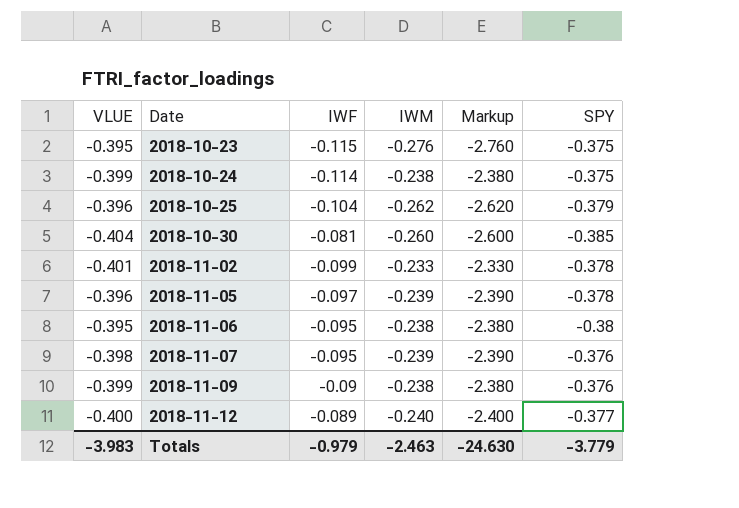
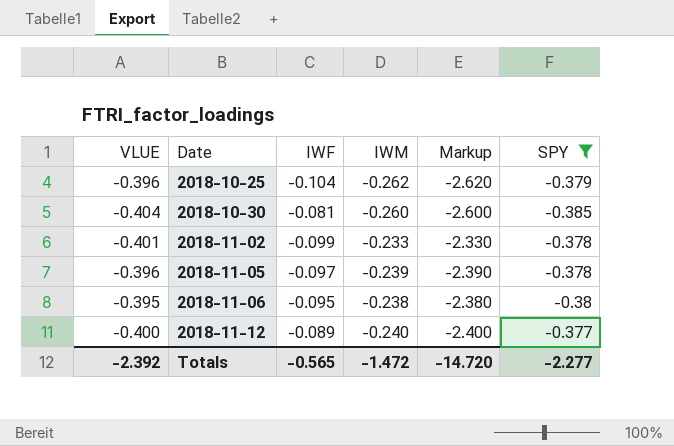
filter: none -> SPY <= -0.377
Totals | VLUE: -3.983 -> -2.392
Totals | IWF: -0.979 -> -0.565
Totals | IWM: -2.463 -> -1.472
Totals | Markup: -24.630 -> -14.720
Totals | SPY: -3.779 -> -2.277

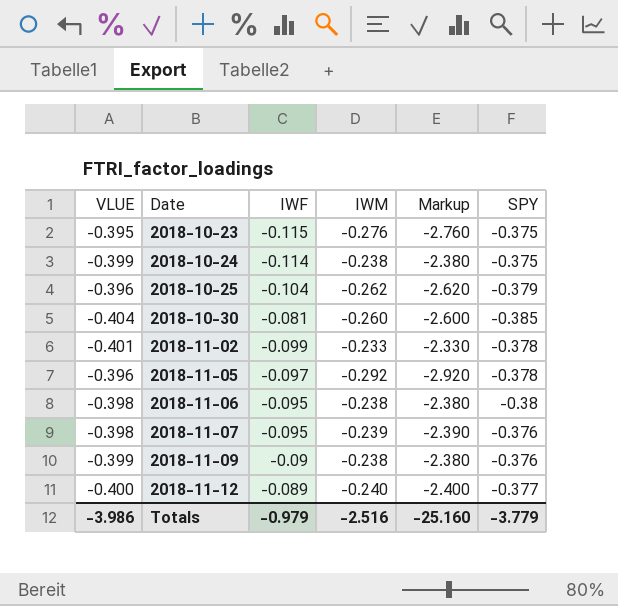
filter: SPY <= -0.377 -> none
2018-11-05 | IWM: -0.239 -> -0.292
2018-11-05 | Markup: -2.390 -> -2.920
2018-11-06 | VLUE: -0.395 -> -0.398
Totals | VLUE: -2.392 -> -3.986
Totals | IWF: -0.565 -> -0.979
Totals | IWM: -1.472 -> -2.516
Totals | Markup: -14.720 -> -25.160
Totals | SPY: -2.277 -> -3.779

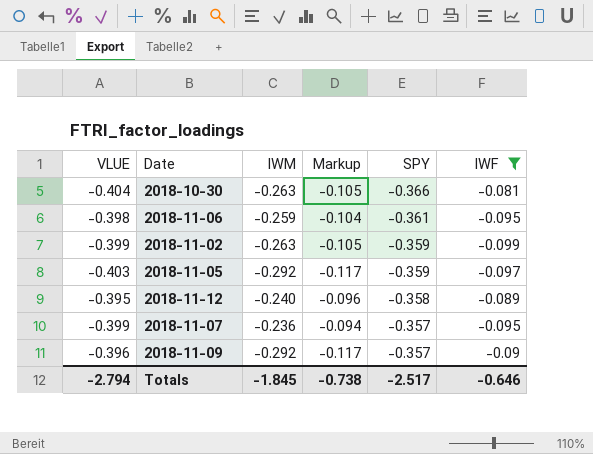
filter: none -> IWF >= -0.099
row order: Date ascending -> SPY ascending
column Markup | formula: [IWM] * 10 -> [IWM] * 0.4
column IWF | position: 3 -> 6
2018-10-30 | IWM: -0.260 -> -0.263
2018-10-30 | SPY: -0.385 -> -0.366
2018-11-06 | IWM: -0.238 -> -0.259
2018-11-06 | SPY: -0.38 -> -0.361
2018-11-02 | VLUE: -0.401 -> -0.399
2018-11-02 | IWM: -0.233 -> -0.263
2018-11-02 | SPY: -0.378 -> -0.359
2018-11-05 | VLUE: -0.396 -> -0.403
2018-11-05 | SPY: -0.378 -> -0.359
2018-11-12 | VLUE: -0.400 -> -0.395
2018-11-12 | SPY: -0.377 -> -0.358
2018-11-07 | VLUE: -0.398 -> -0.399
2018-11-07 | IWM: -0.239 -> -0.236
2018-11-07 | SPY: -0.376 -> -0.357
2018-11-09 | VLUE: -0.399 -> -0.396
2018-11-09 | IWM: -0.238 -> -0.292
2018-11-09 | SPY: -0.376 -> -0.357
Totals | VLUE: -3.986 -> -2.794
Totals | IWM: -2.516 -> -1.845
Totals | Markup: -25.160 -> -0.738
Totals | SPY: -3.779 -> -2.517
Totals | IWF: -0.979 -> -0.646

